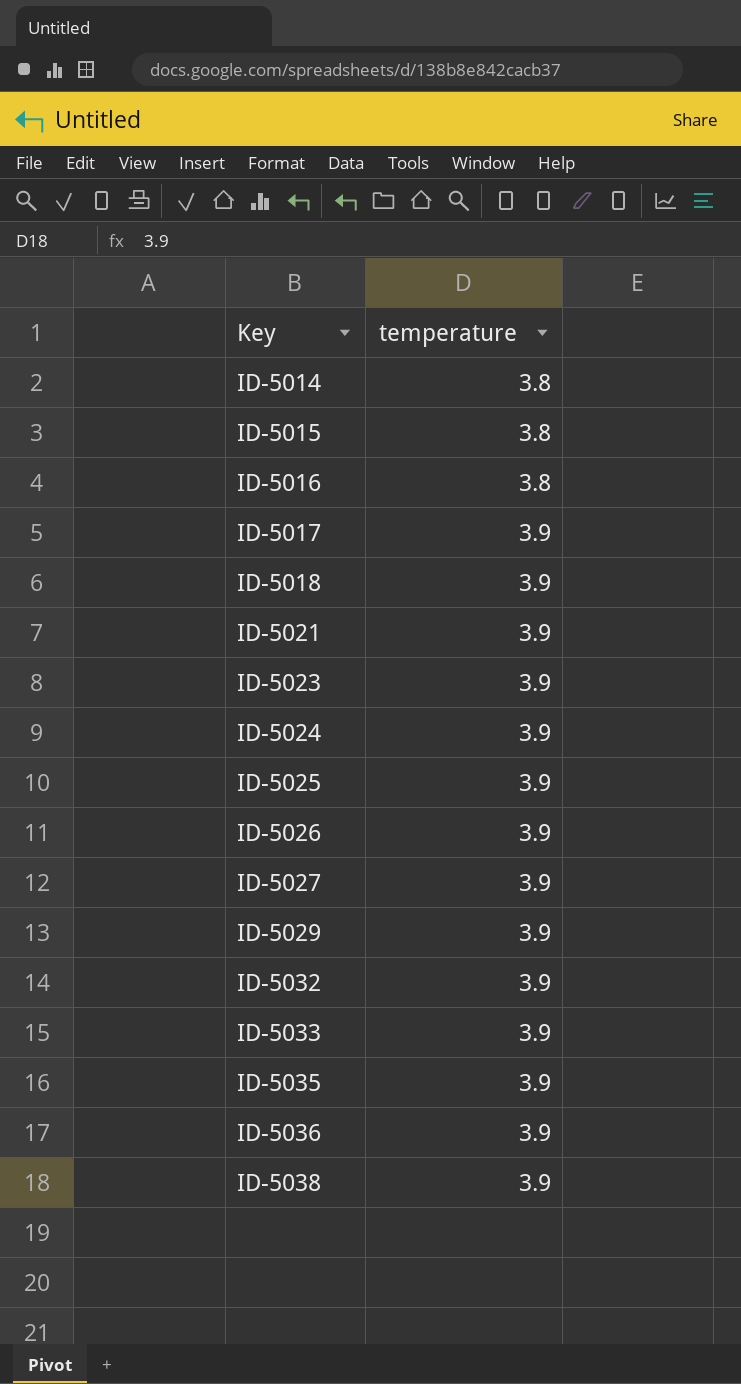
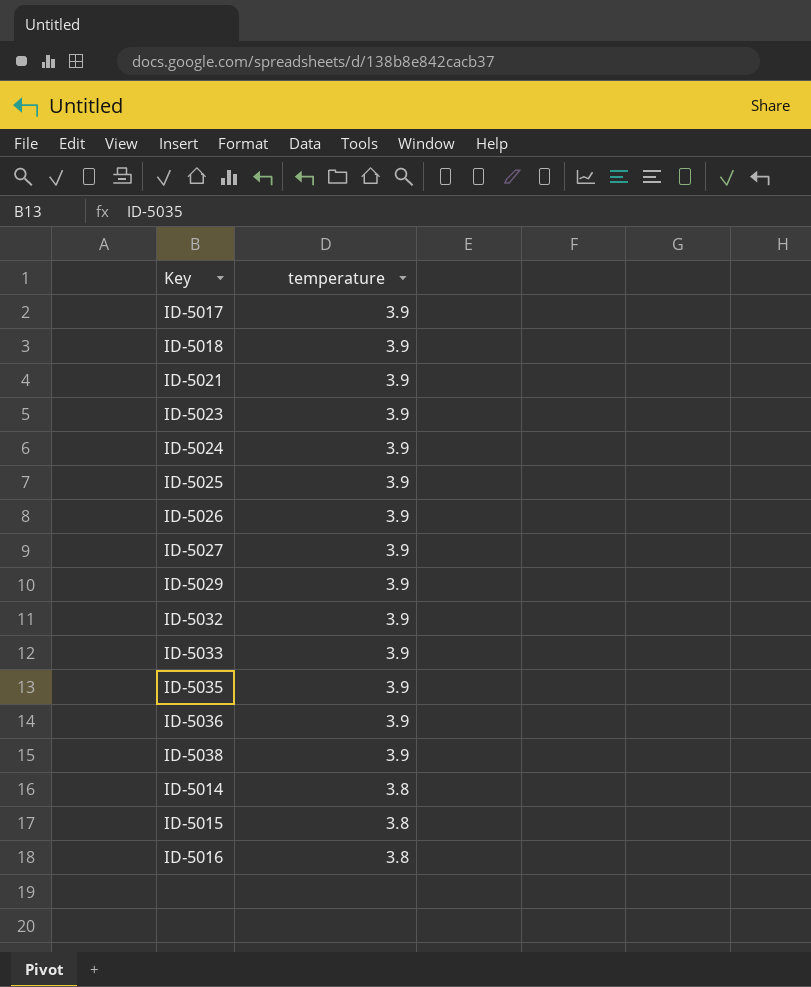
row order: Key ascending -> temperature descending

